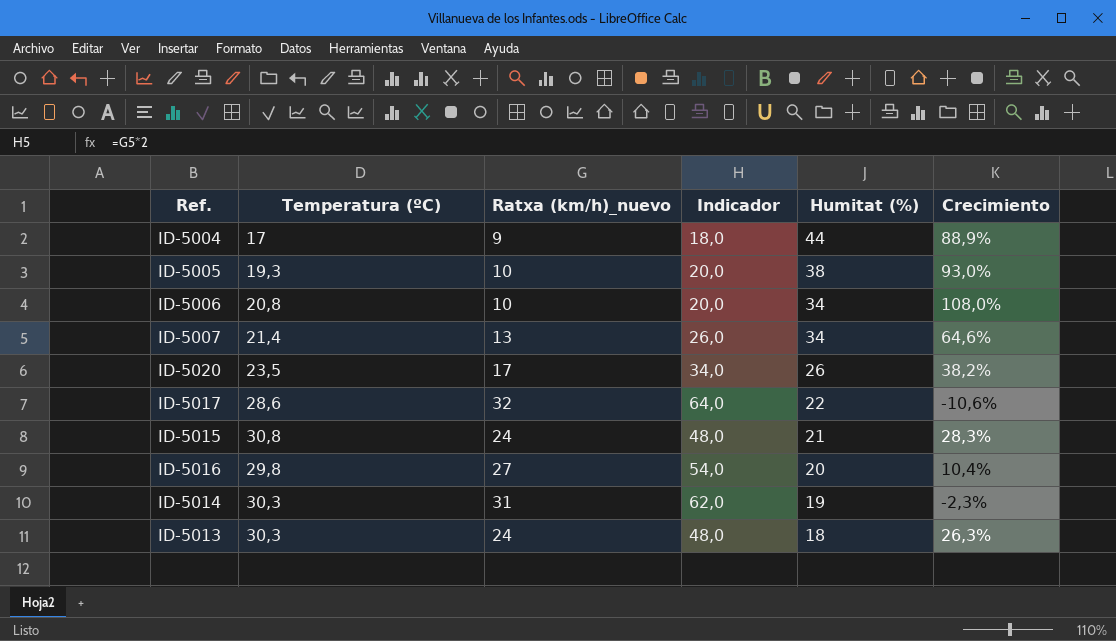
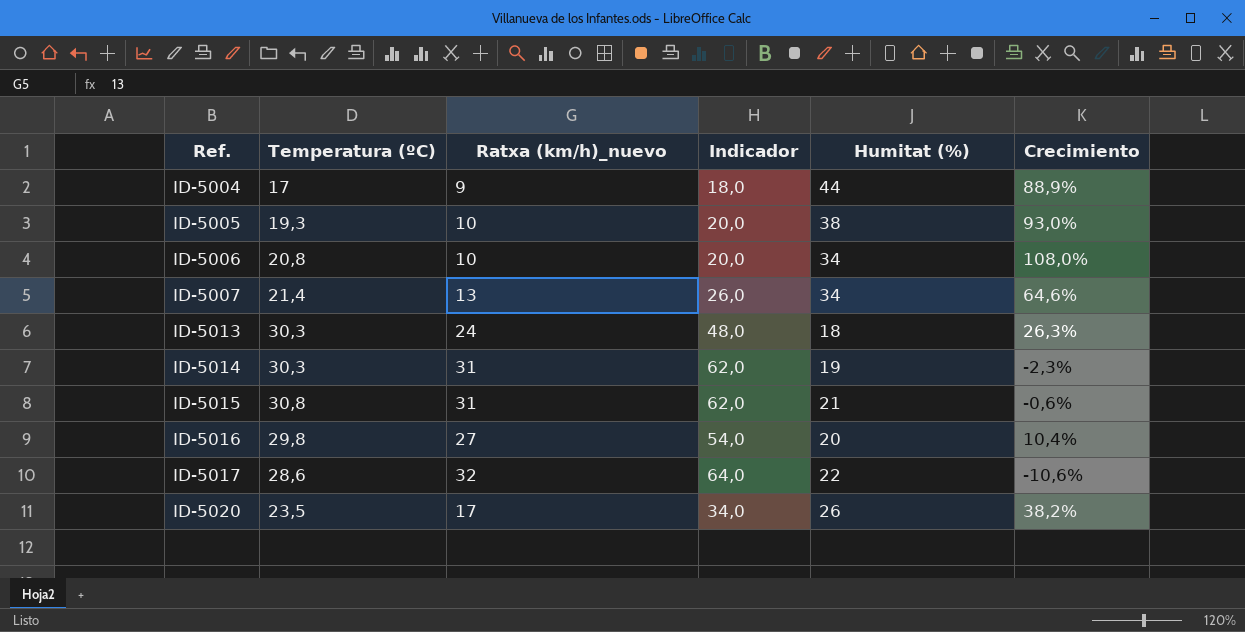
row order: Humitat (%) descending -> Ref. ascending
ID-5015 | Ratxa (km/h)_nuevo: 24 -> 31
ID-5015 | Indicador: 48,0 -> 62,0
ID-5015 | Crecimiento: 28,3% -> -0,6%

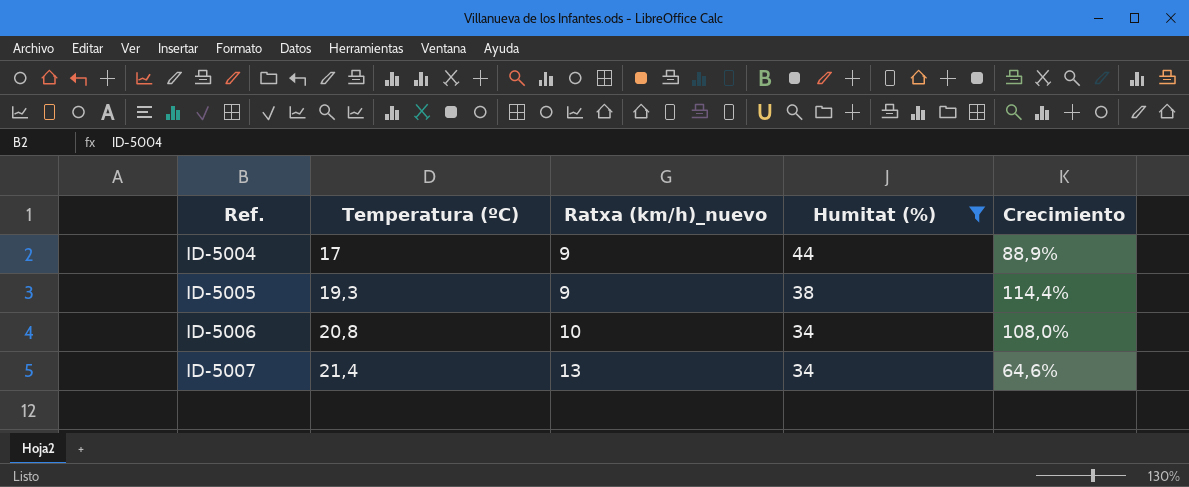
filter: none -> Humitat (%) >= 34
column Indicador | formula: [Ratxa (km/h)_nuevo] * 2 -> none
ID-5005 | Ratxa (km/h)_nuevo: 10 -> 9
ID-5005 | Crecimiento: 93,0% -> 114,4%

